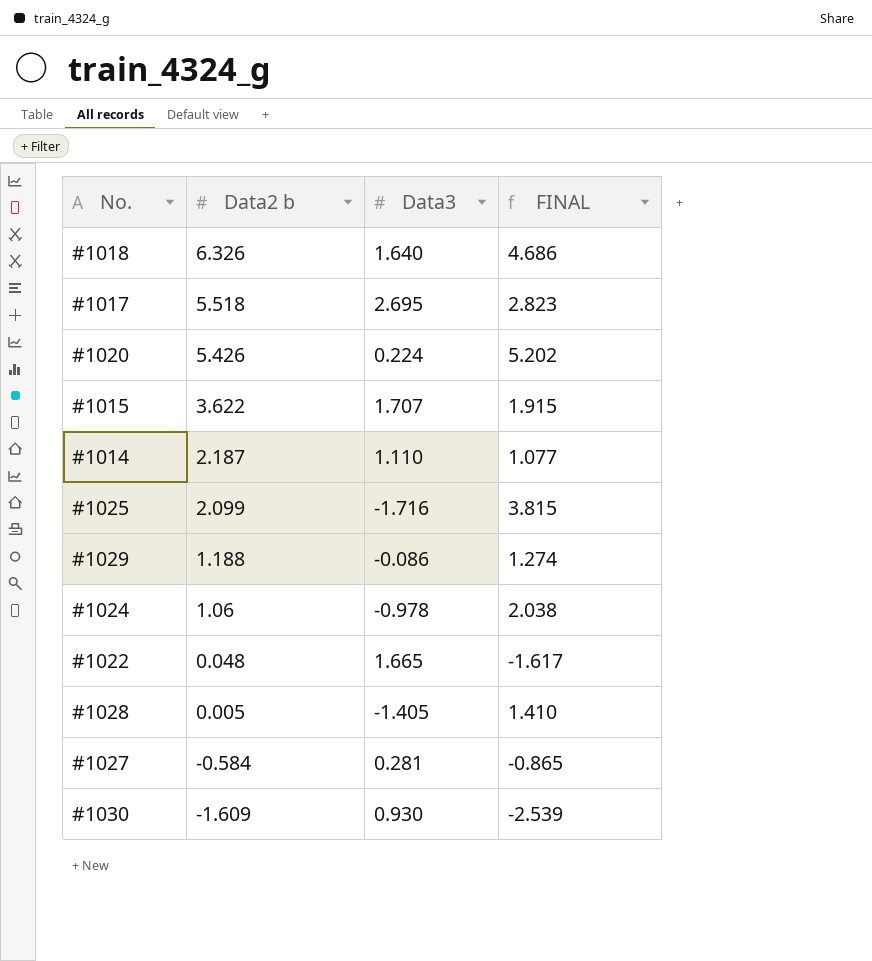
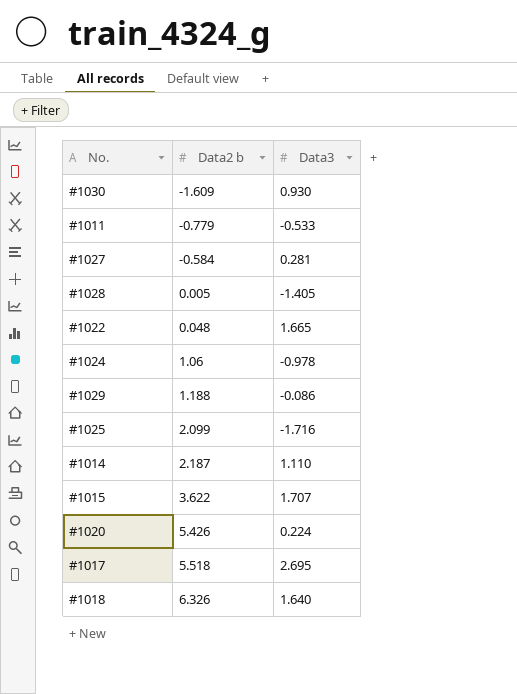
row order: Data2 b descending -> Data2 b ascending
column FINAL | formula: [Data2 b] - [Data3] -> none
row #1011: none -> -0.779 | -0.533

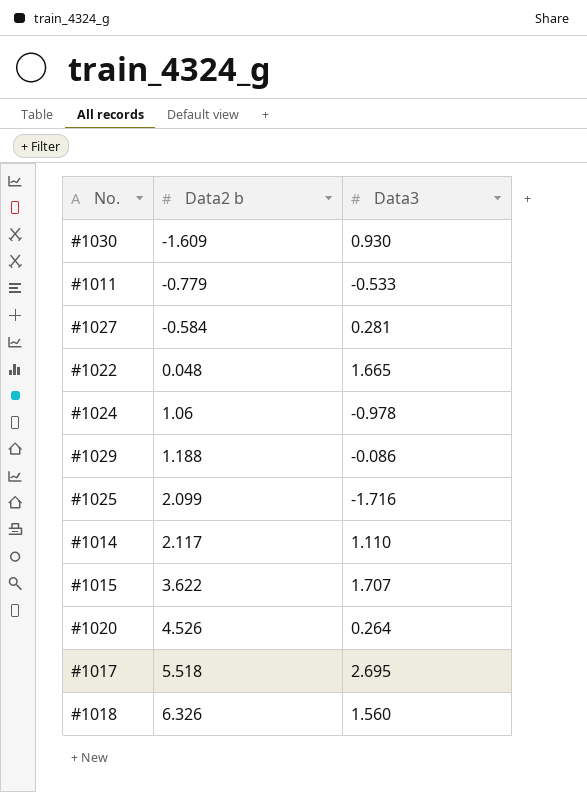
row #1028: 0.005 | -1.405 -> none
#1014 | Data2 b: 2.187 -> 2.117
#1020 | Data2 b: 5.426 -> 4.526
#1020 | Data3: 0.224 -> 0.264
#1018 | Data3: 1.640 -> 1.560

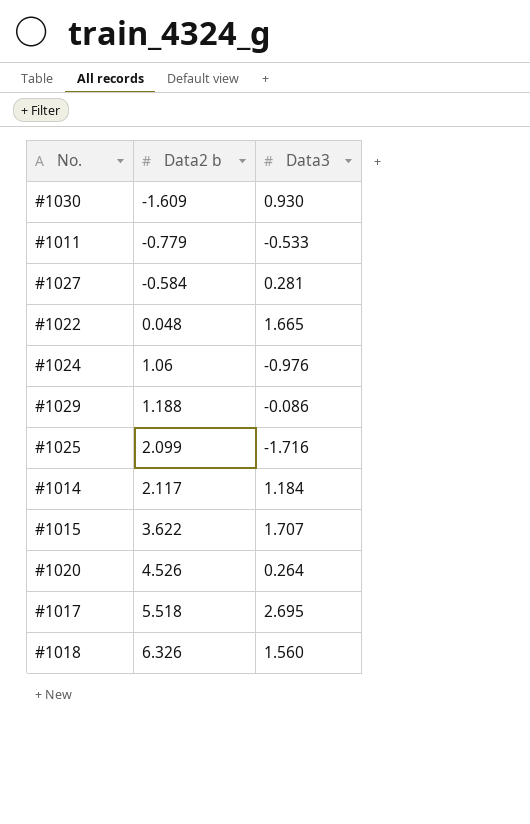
#1024 | Data3: -0.978 -> -0.976
#1014 | Data3: 1.110 -> 1.184

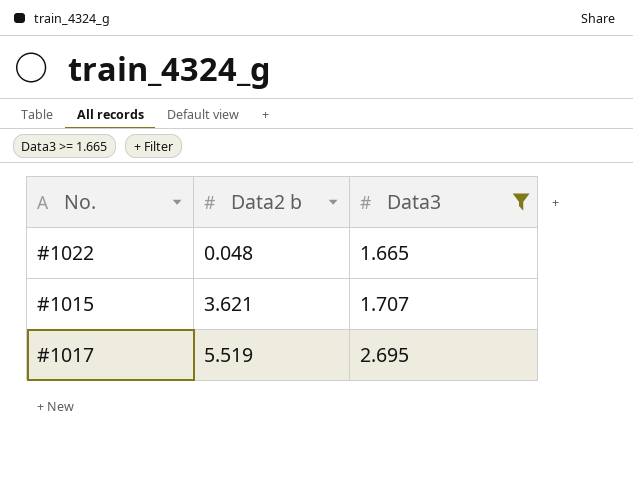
filter: none -> Data3 >= 1.665
#1015 | Data2 b: 3.622 -> 3.621
#1017 | Data2 b: 5.518 -> 5.519

